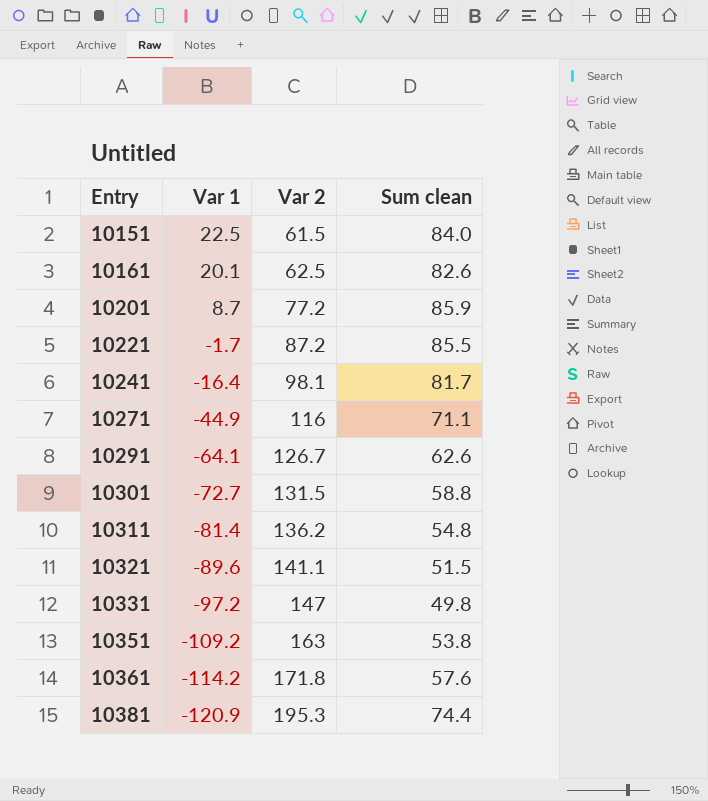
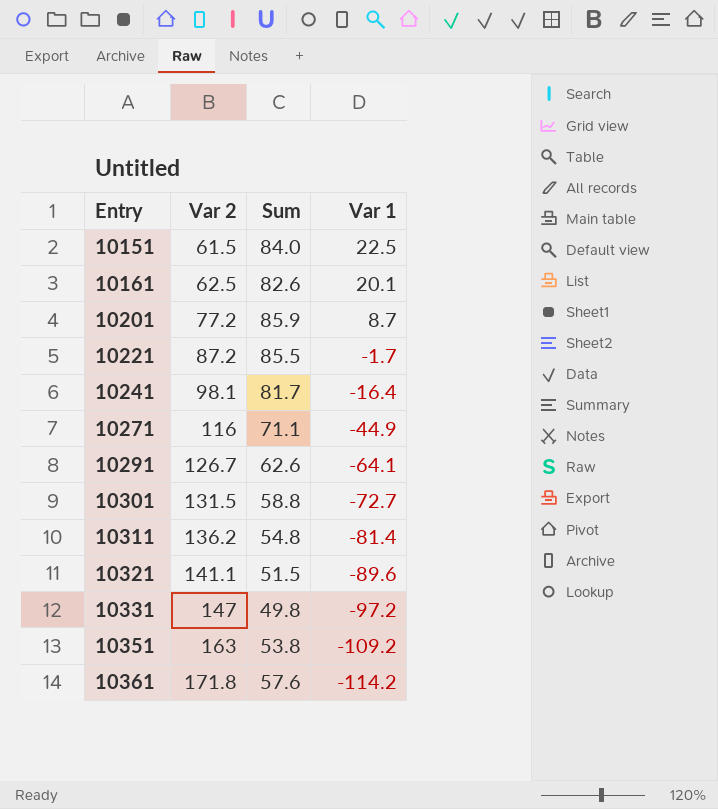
column name: Sum clean -> Sum
column Var 1 | position: 2 -> 4
row 10381: -120.9 | 195.3 | 74.4 -> none

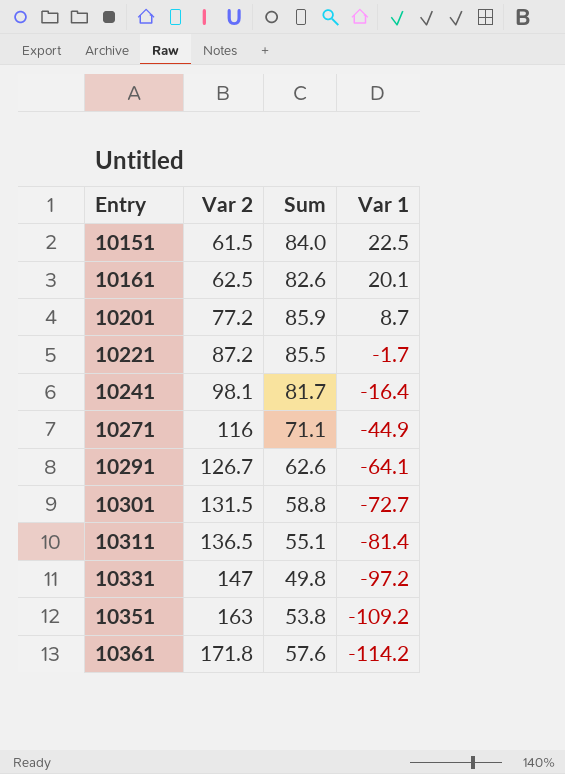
row 10321: 141.1 | 51.5 | -89.6 -> none
10311 | Var 2: 136.2 -> 136.5
10311 | Sum: 54.8 -> 55.1

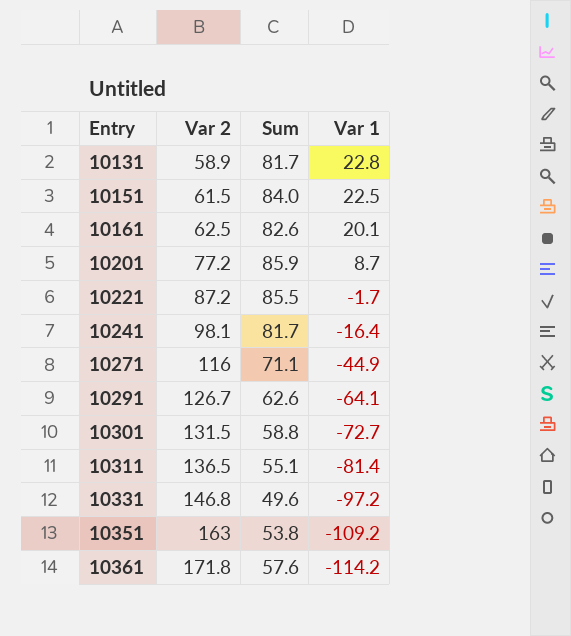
row 10131: none -> 58.9 | 81.7 | 22.8
10331 | Var 2: 147 -> 146.8
10331 | Sum: 49.8 -> 49.6

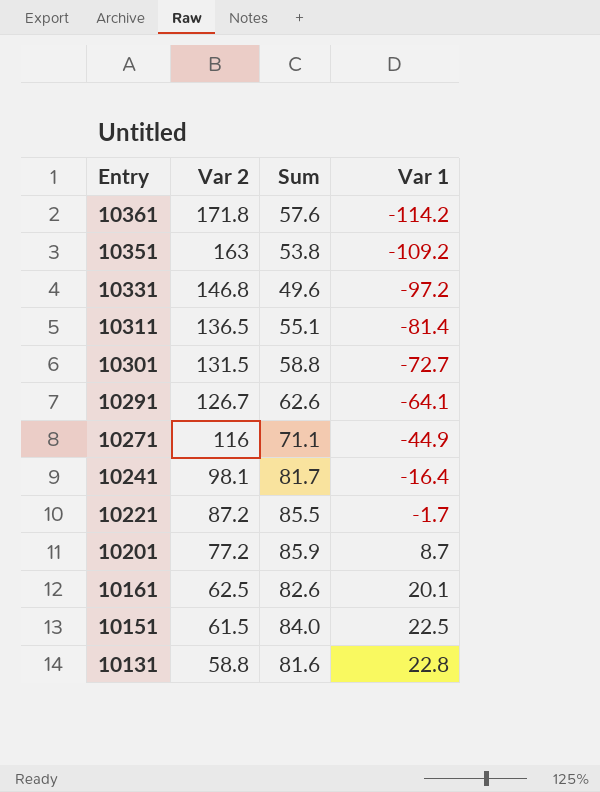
row order: Entry ascending -> Entry descending
10131 | Var 2: 58.9 -> 58.8
10131 | Sum: 81.7 -> 81.6

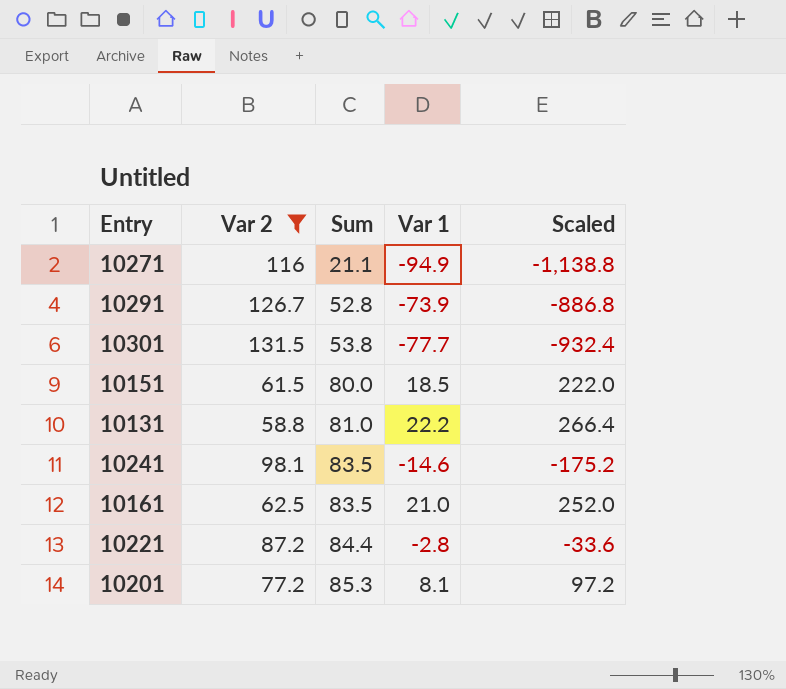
filter: none -> Var 2 <= 131.5
row order: Entry descending -> Sum ascending
column Scaled | formula: none -> [Var 1] * 12
10271 | Sum: 71.1 -> 21.1
10271 | Var 1: -44.9 -> -94.9
10291 | Sum: 62.6 -> 52.8
10291 | Var 1: -64.1 -> -73.9
10301 | Sum: 58.8 -> 53.8
10301 | Var 1: -72.7 -> -77.7
10151 | Sum: 84.0 -> 80.0
10151 | Var 1: 22.5 -> 18.5
10131 | Sum: 81.6 -> 81.0
10131 | Var 1: 22.8 -> 22.2
10241 | Sum: 81.7 -> 83.5
10241 | Var 1: -16.4 -> -14.6
10161 | Sum: 82.6 -> 83.5
10161 | Var 1: 20.1 -> 21.0
10221 | Sum: 85.5 -> 84.4
10221 | Var 1: -1.7 -> -2.8
10201 | Sum: 85.9 -> 85.3
10201 | Var 1: 8.7 -> 8.1

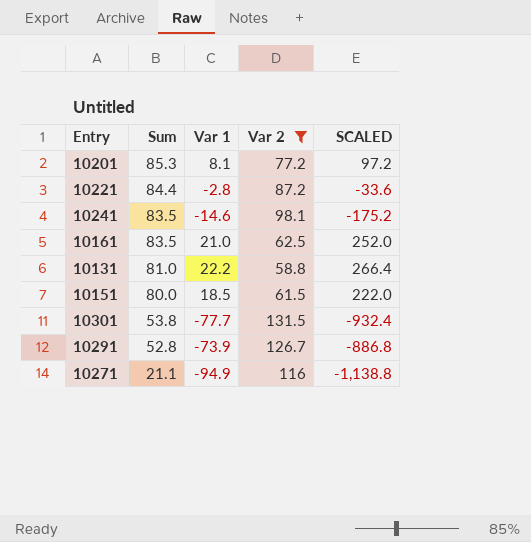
row order: Sum ascending -> Sum descending
column Var 2 | position: 2 -> 4
column name: Scaled -> SCALED

